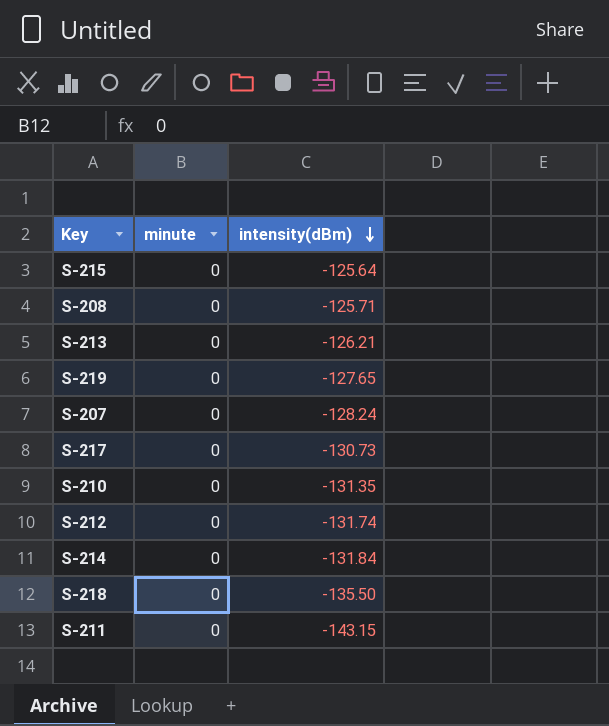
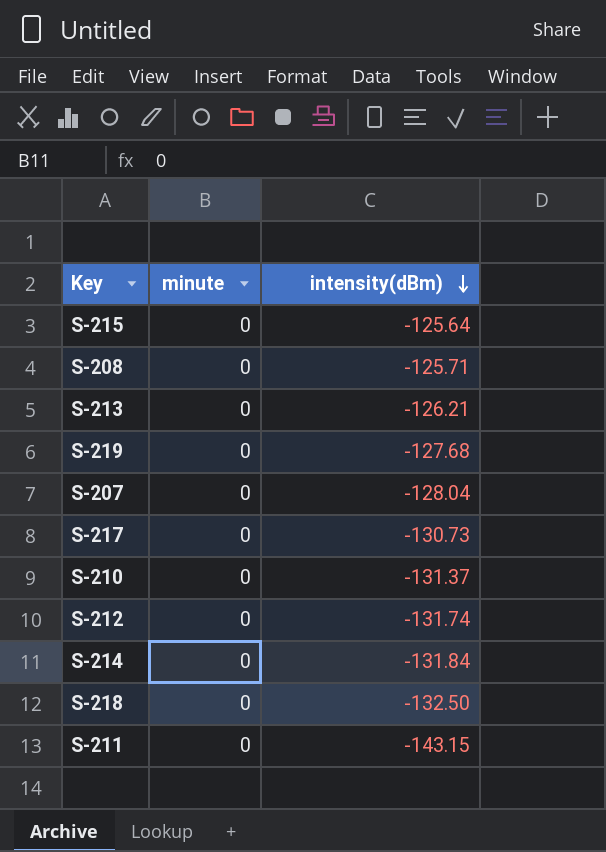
S-219 | intensity(dBm): -127.65 -> -127.68
S-207 | intensity(dBm): -128.24 -> -128.04
S-210 | intensity(dBm): -131.35 -> -131.37
S-218 | intensity(dBm): -135.50 -> -132.50

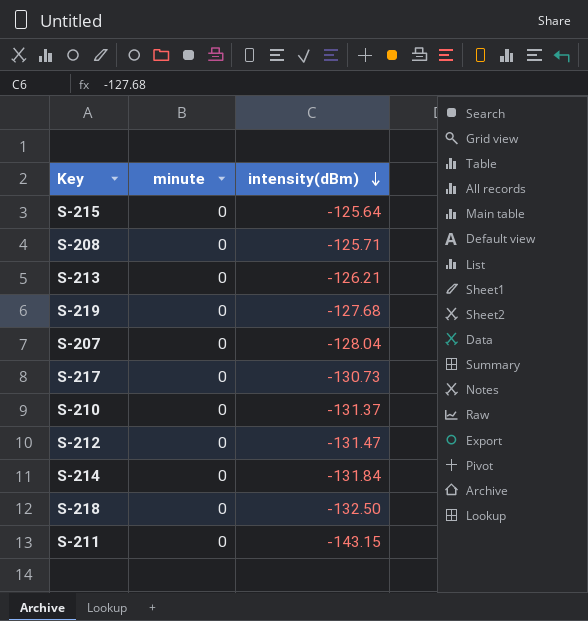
S-212 | intensity(dBm): -131.74 -> -131.47

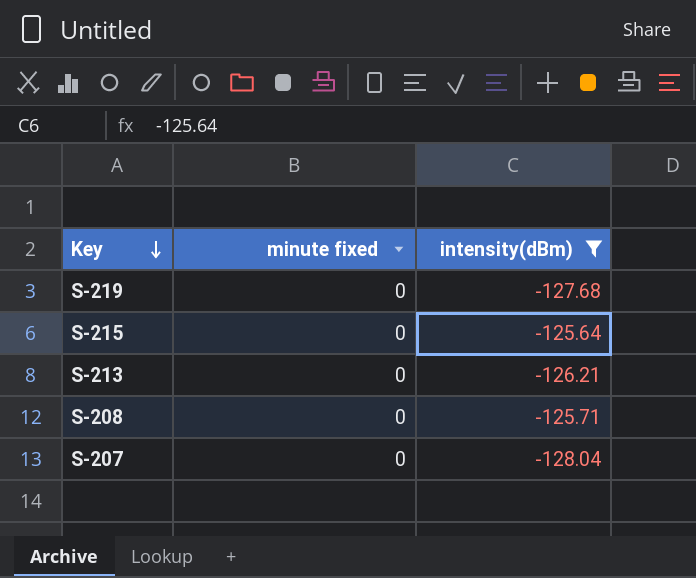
filter: none -> intensity(dBm) >= -128.04
row order: intensity(dBm) descending -> Key descending
column name: minute -> minute fixed

